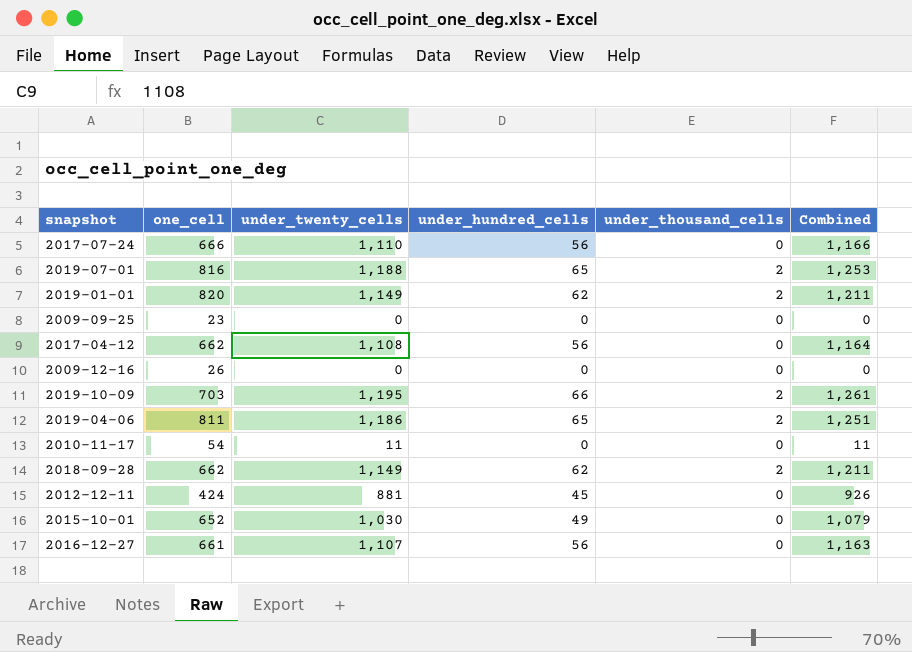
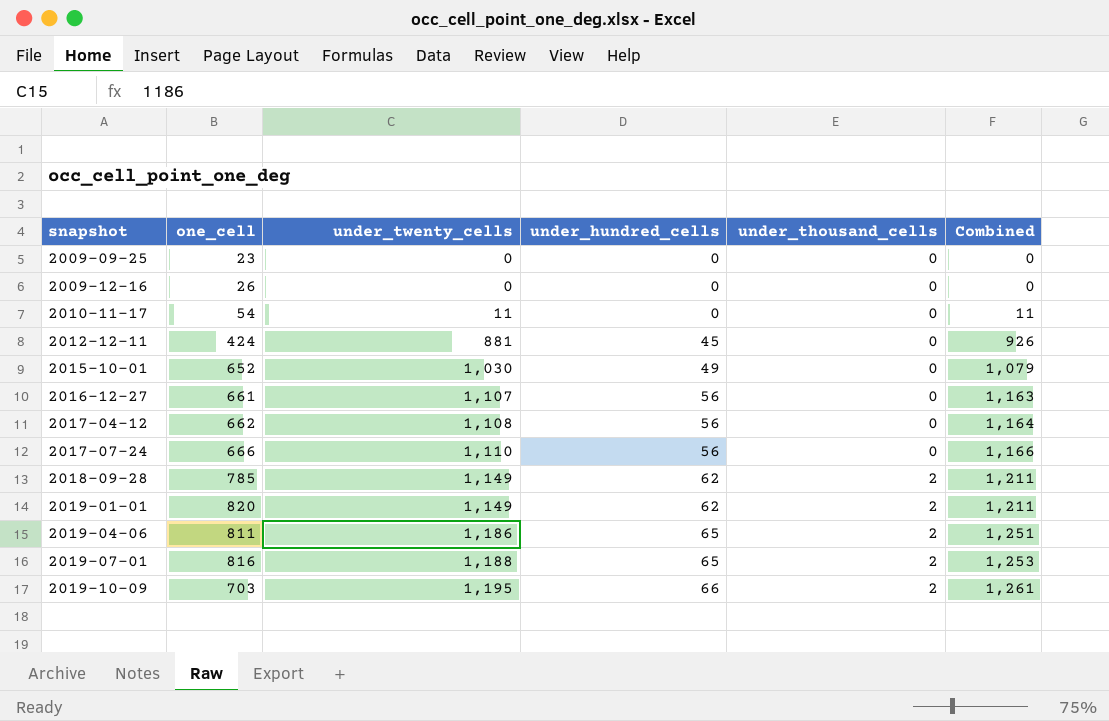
row order: none -> snapshot ascending
2018-09-28 | one_cell: 662 -> 785

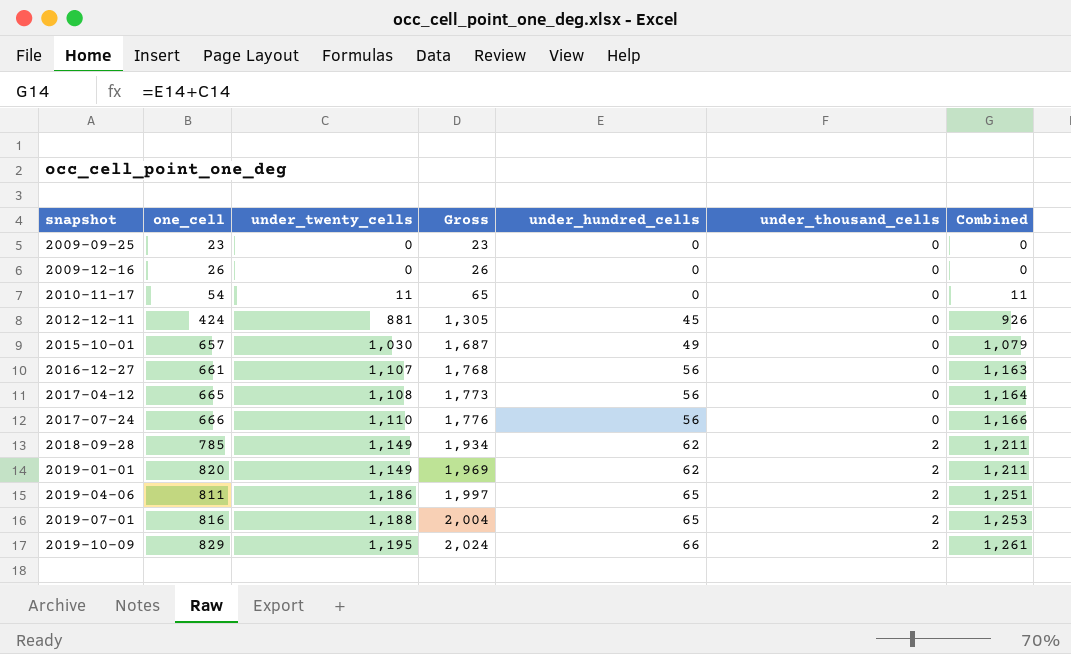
column Gross | formula: none -> [one_cell] + [under_twenty_cells]
2015-10-01 | one_cell: 652 -> 657
2017-04-12 | one_cell: 662 -> 665
2019-10-09 | one_cell: 703 -> 829

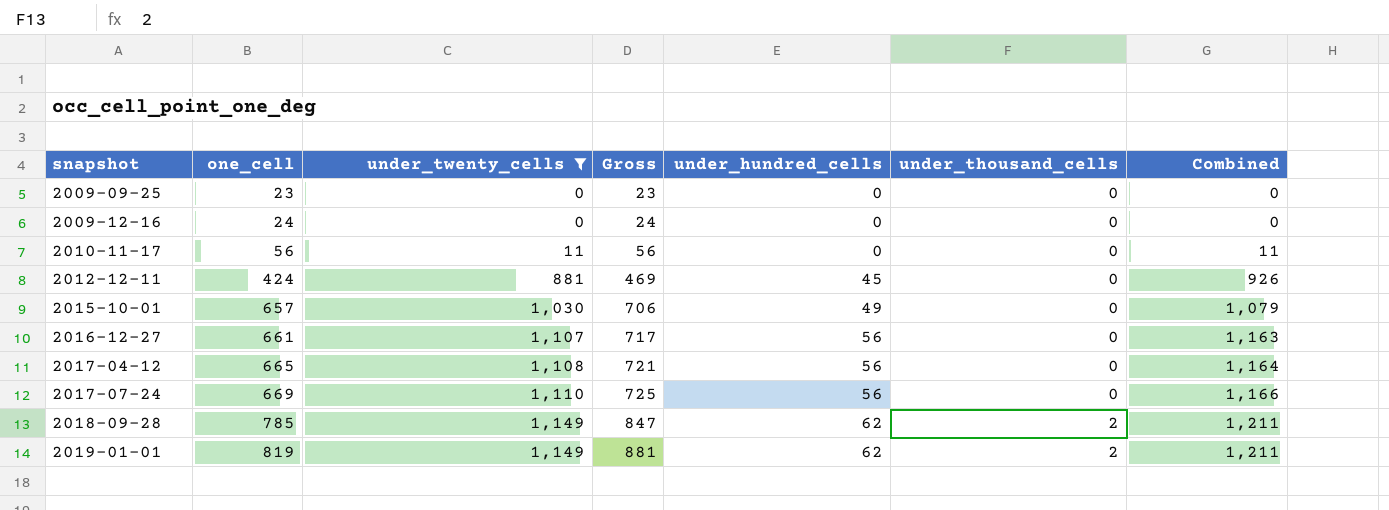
filter: none -> under_twenty_cells <= 1,149
column Gross | formula: [one_cell] + [under_twenty_cells] -> [one_cell] + [under_hundred_cells]
2009-12-16 | one_cell: 26 -> 24
2010-11-17 | one_cell: 54 -> 56
2017-07-24 | one_cell: 666 -> 669
2019-01-01 | one_cell: 820 -> 819

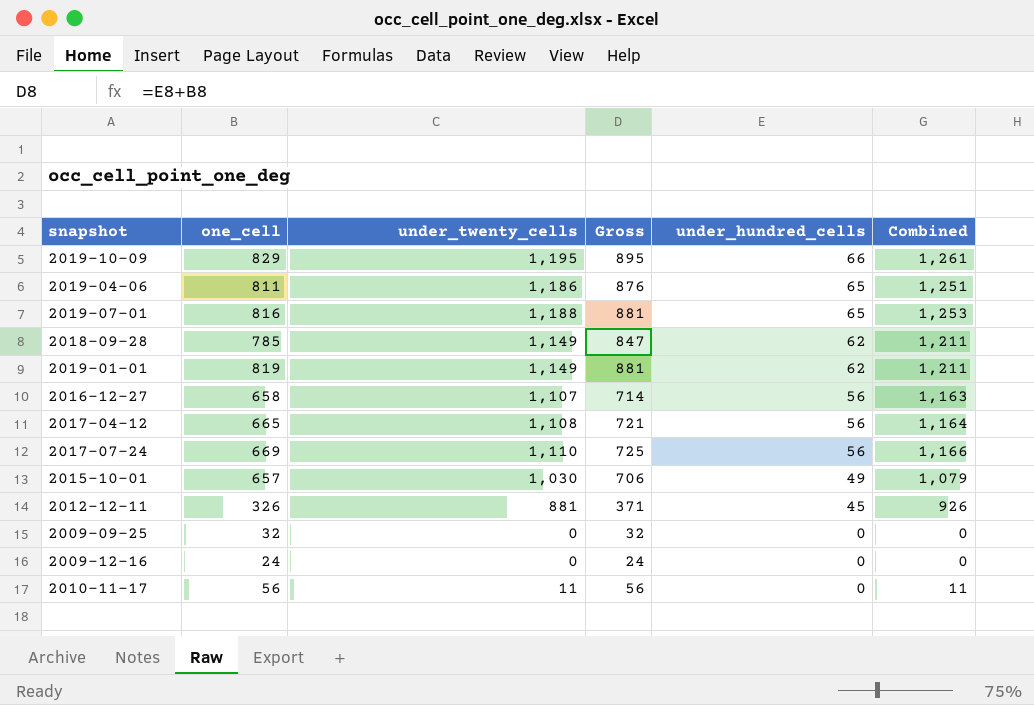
filter: under_twenty_cells <= 1,149 -> none
row order: snapshot ascending -> under_hundred_cells descending
column under_thousand_cells | position: 6 -> none
2016-12-27 | one_cell: 661 -> 658
2016-12-27 | Gross: 717 -> 714
2012-12-11 | one_cell: 424 -> 326
2012-12-11 | Gross: 469 -> 371
2009-09-25 | one_cell: 23 -> 32
2009-09-25 | Gross: 23 -> 32

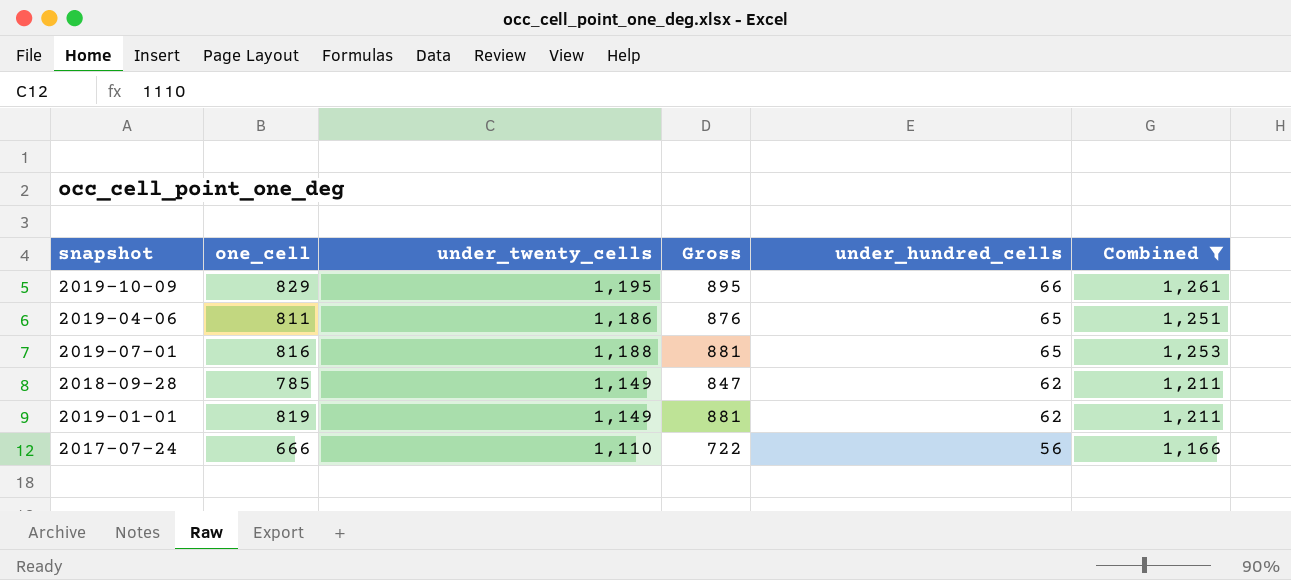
filter: none -> Combined >= 1,166
2017-07-24 | one_cell: 669 -> 666
2017-07-24 | Gross: 725 -> 722

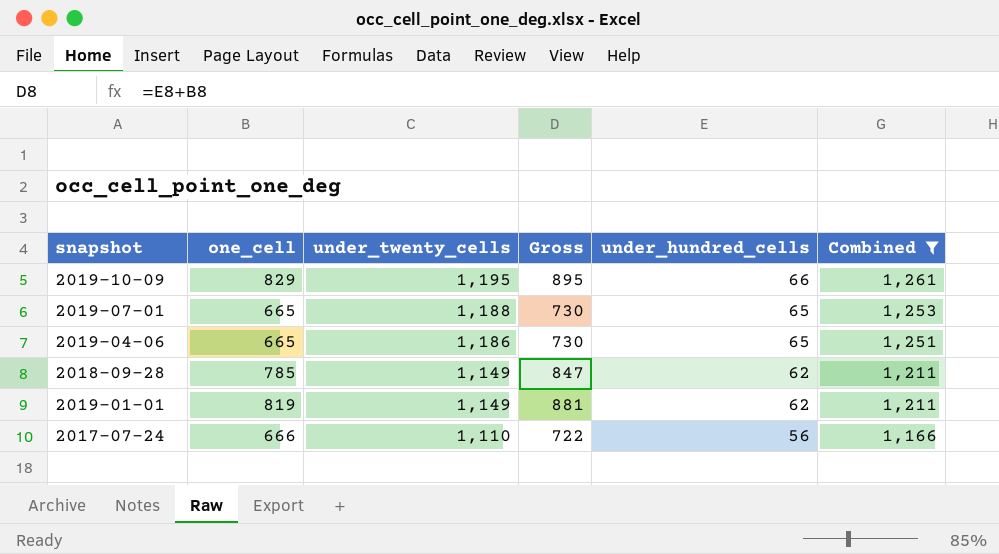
row order: under_hundred_cells descending -> under_twenty_cells descending
2019-07-01 | one_cell: 816 -> 665
2019-07-01 | Gross: 881 -> 730
2019-04-06 | one_cell: 811 -> 665
2019-04-06 | Gross: 876 -> 730

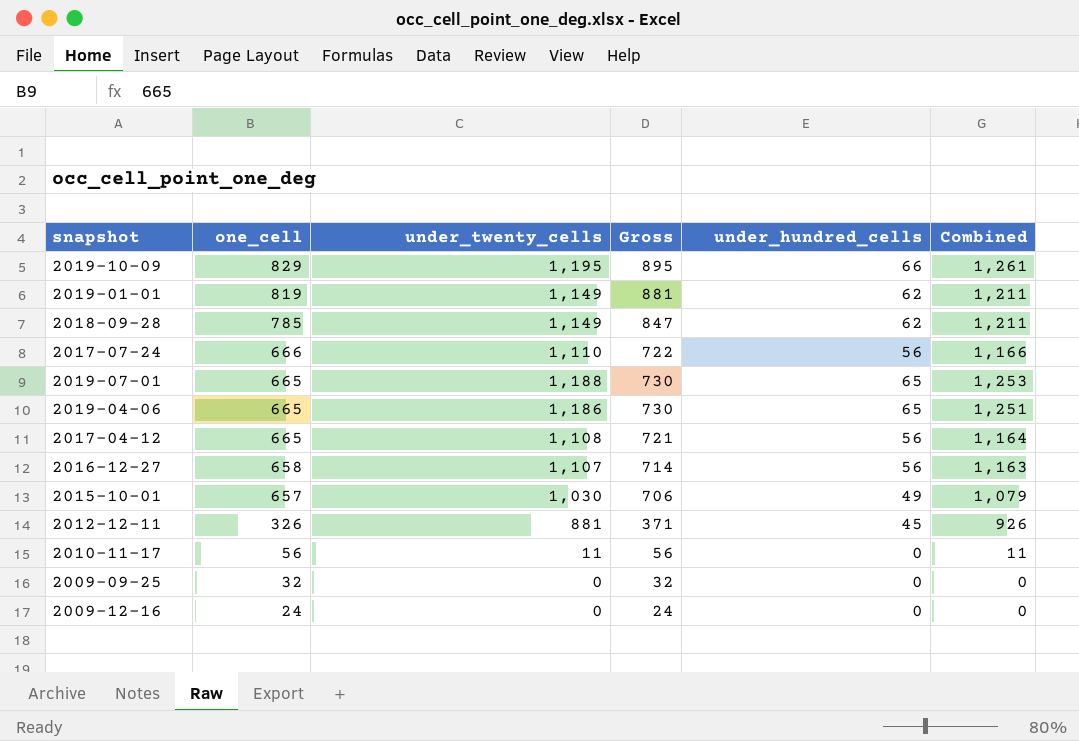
filter: Combined >= 1,166 -> none
row order: under_twenty_cells descending -> one_cell descending

